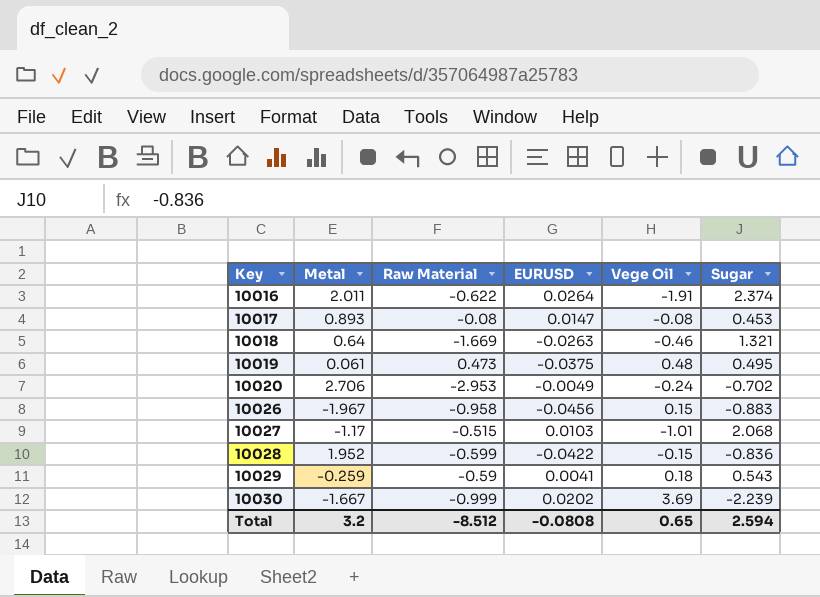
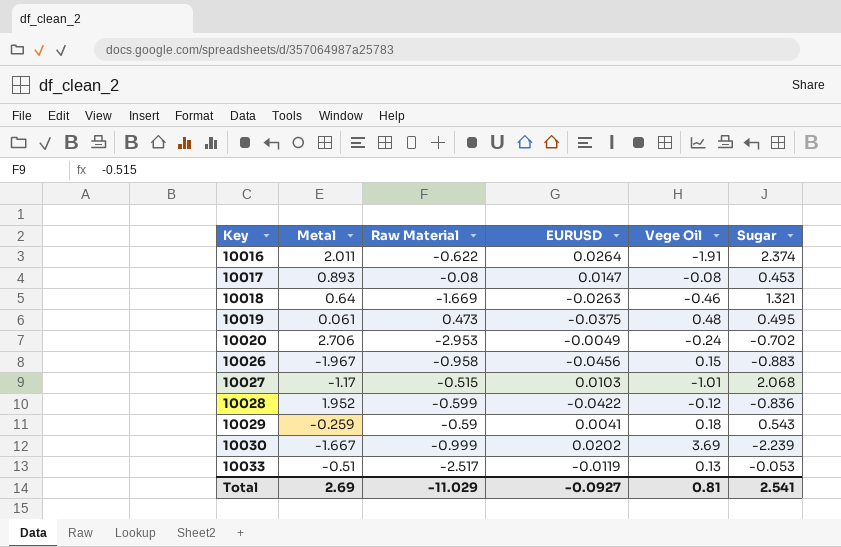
10028 | Vege Oil: -0.15 -> -0.12
row 10033: none -> -0.51 | -2.517 | -0.0119 | 0.13 | -0.053
Total | Metal: 3.2 -> 2.69
Total | Raw Material: -8.512 -> -11.029
Total | EURUSD: -0.0808 -> -0.0927
Total | Vege Oil: 0.65 -> 0.81
Total | Sugar: 2.594 -> 2.541

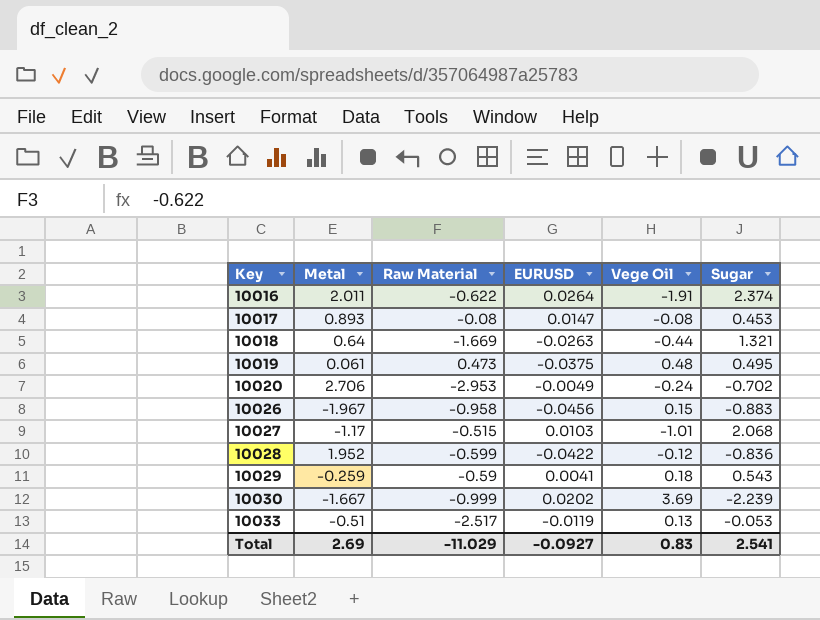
10018 | Vege Oil: -0.46 -> -0.44
Total | Vege Oil: 0.81 -> 0.83

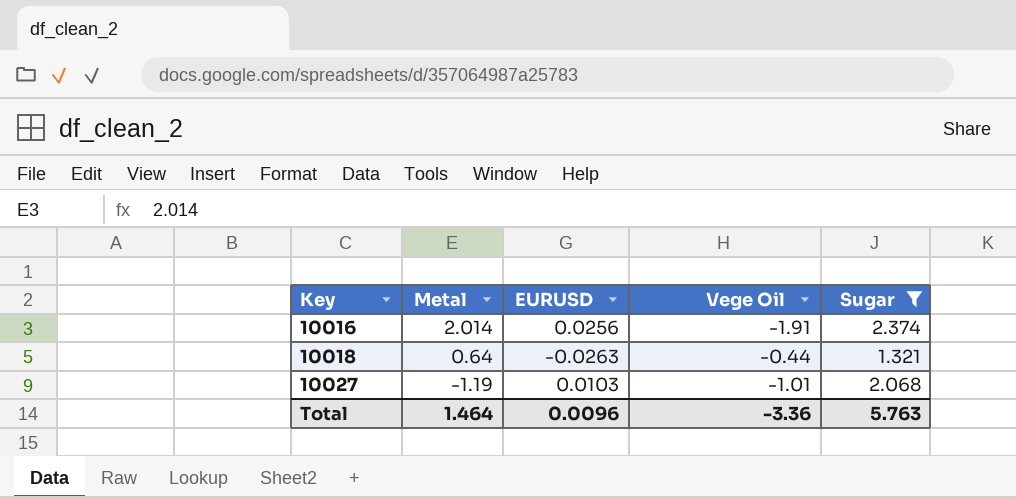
filter: none -> Sugar >= 1.321
column Raw Material | position: 3 -> none
10016 | Metal: 2.011 -> 2.014
10016 | EURUSD: 0.0264 -> 0.0256
10027 | Metal: -1.17 -> -1.19
Total | Metal: 2.69 -> 1.464
Total | EURUSD: -0.0927 -> 0.0096
Total | Vege Oil: 0.83 -> -3.36
Total | Sugar: 2.541 -> 5.763

